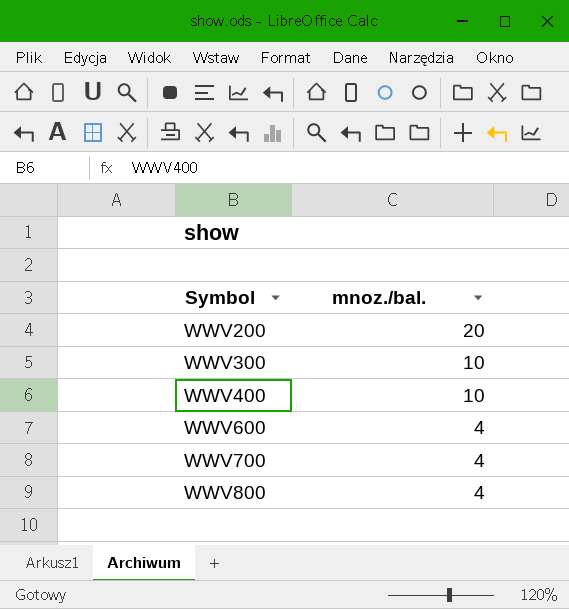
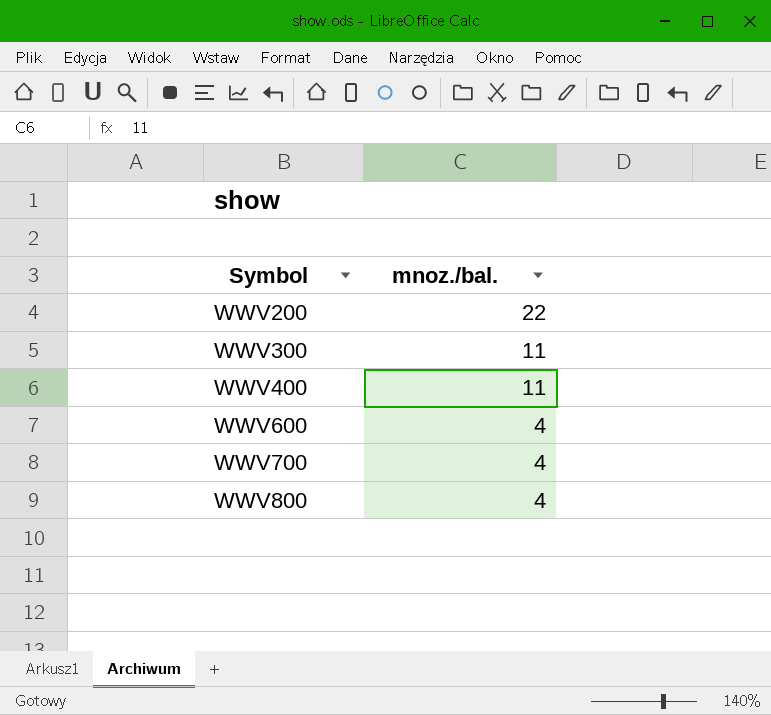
WWV200 | mnoz./bal.: 20 -> 22
WWV300 | mnoz./bal.: 10 -> 11
WWV400 | mnoz./bal.: 10 -> 11

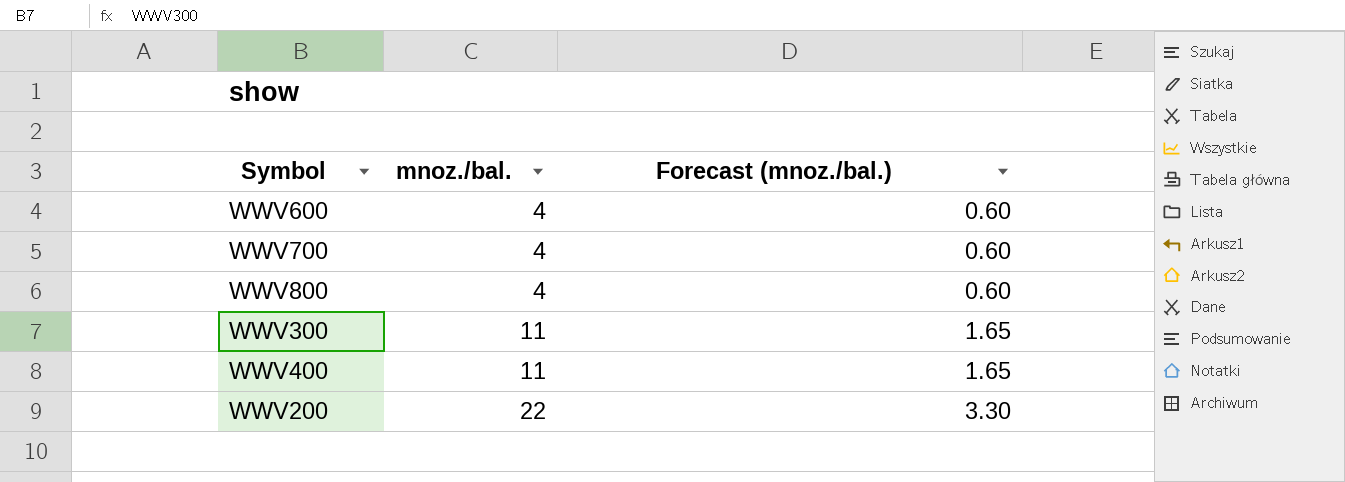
row order: Symbol ascending -> mnoz./bal. ascending
column Forecast (mnoz./bal.) | formula: none -> [mnoz./bal.] * 0.15

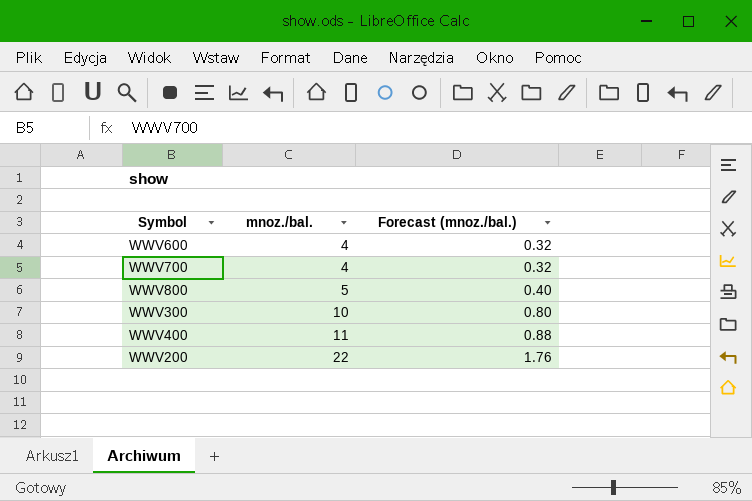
column Forecast (mnoz./bal.) | formula: [mnoz./bal.] * 0.15 -> [mnoz./bal.] * 0.08
WWV800 | mnoz./bal.: 4 -> 5
WWV300 | mnoz./bal.: 11 -> 10

